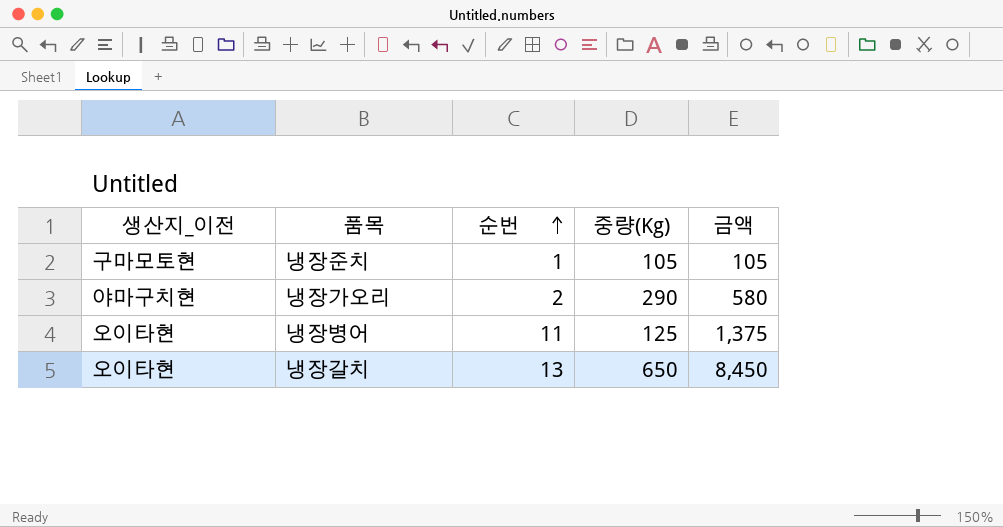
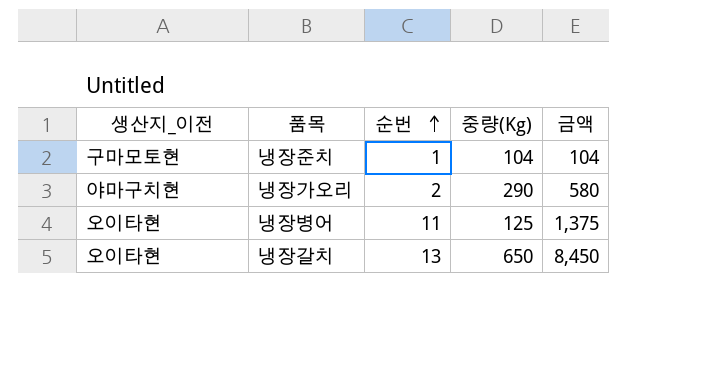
냉장준치 | 중량(Kg): 105 -> 104
냉장준치 | 금액: 105 -> 104

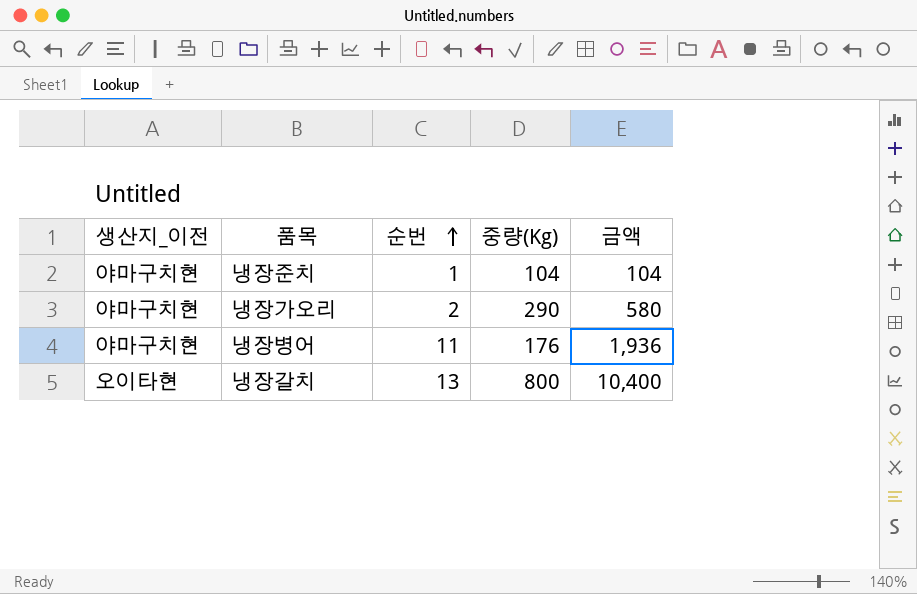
냉장준치 | 생산지_이전: 구마모토현 -> 야마구치현
냉장병어 | 생산지_이전: 오이타현 -> 야마구치현
냉장병어 | 중량(Kg): 125 -> 176
냉장병어 | 금액: 1,375 -> 1,936
냉장갈치 | 중량(Kg): 650 -> 800
냉장갈치 | 금액: 8,450 -> 10,400

